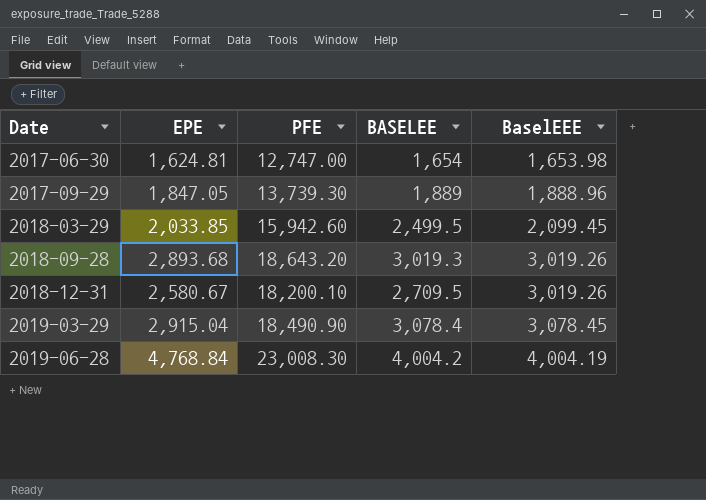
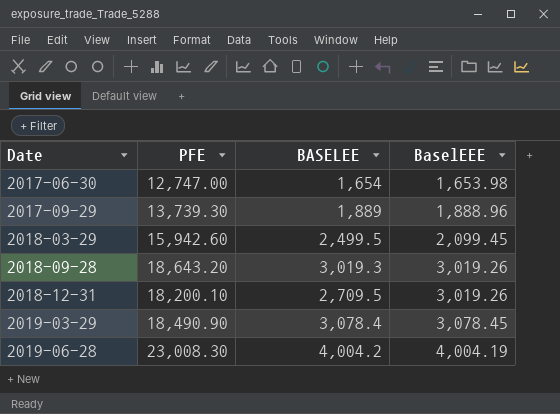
column EPE | position: 2 -> none

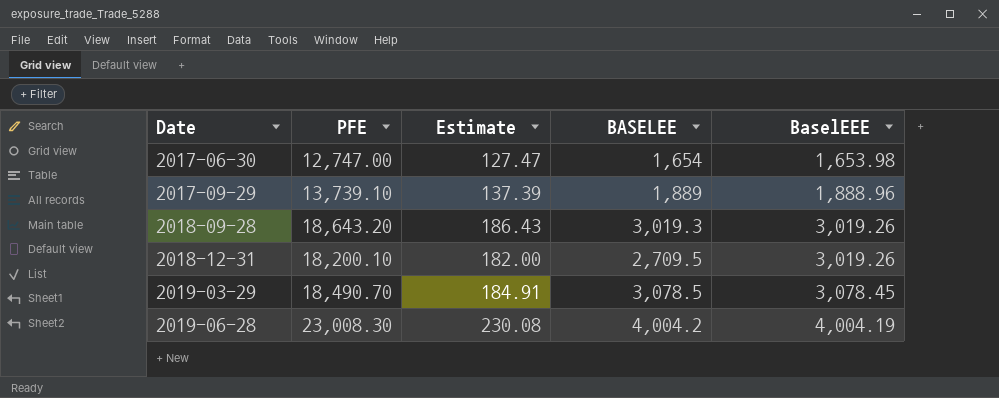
column Estimate | formula: none -> [PFE] * 0.01
row 2018-03-29: 15,942.60 | 2,499.5 | 2,099.45 -> none
2017-09-29 | PFE: 13,739.30 -> 13,739.10
2019-03-29 | PFE: 18,490.90 -> 18,490.70
2019-03-29 | BASELEE: 3,078.4 -> 3,078.5

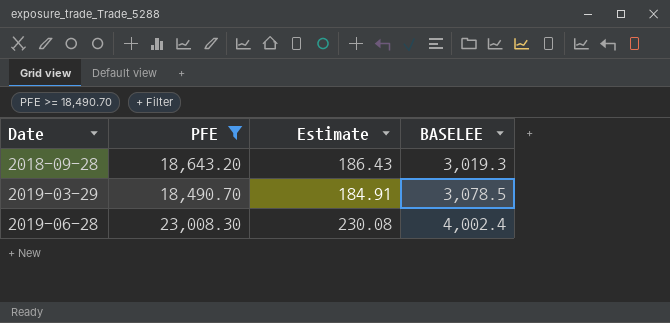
filter: none -> PFE >= 18,490.70
column BaselEEE | position: 5 -> none
2019-06-28 | BASELEE: 4,004.2 -> 4,002.4

